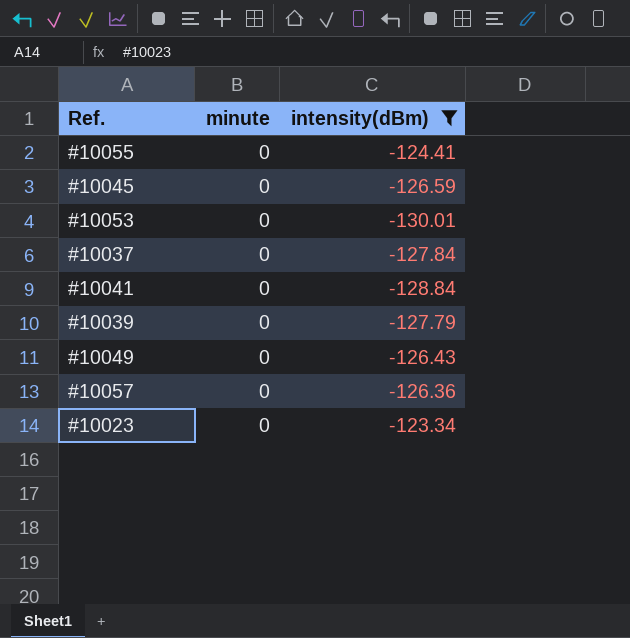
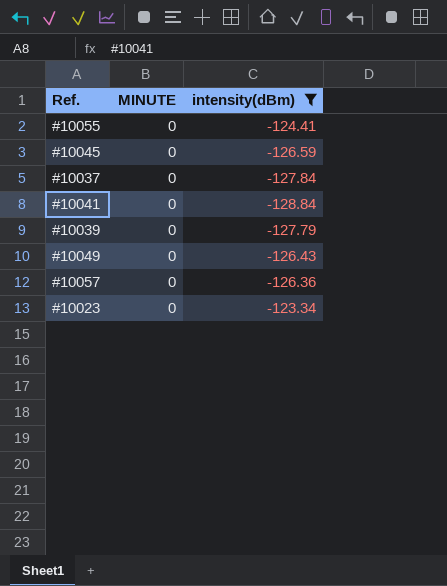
column name: minute -> MINUTE
row #10053: 0 | -130.01 -> none

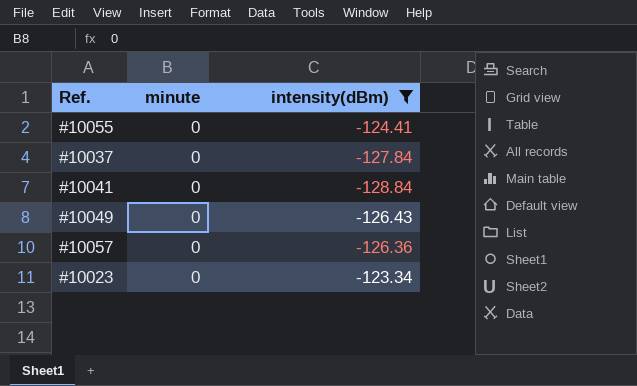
column name: MINUTE -> minute
row #10045: 0 | -126.59 -> none
row #10039: 0 | -127.79 -> none

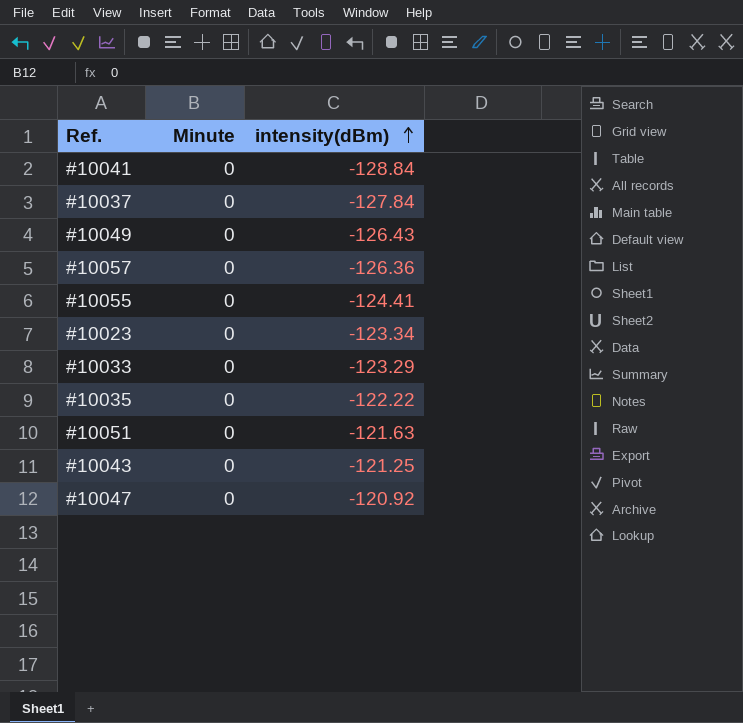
filter: intensity(dBm) <= -123.34 -> none
row order: none -> intensity(dBm) ascending
column name: minute -> Minute

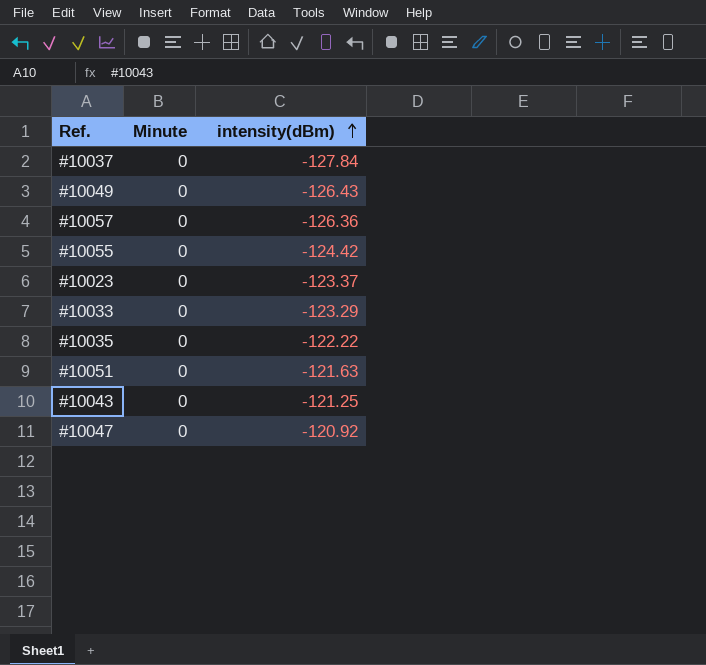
row #10041: 0 | -128.84 -> none
#10055 | intensity(dBm): -124.41 -> -124.42
#10023 | intensity(dBm): -123.34 -> -123.37

